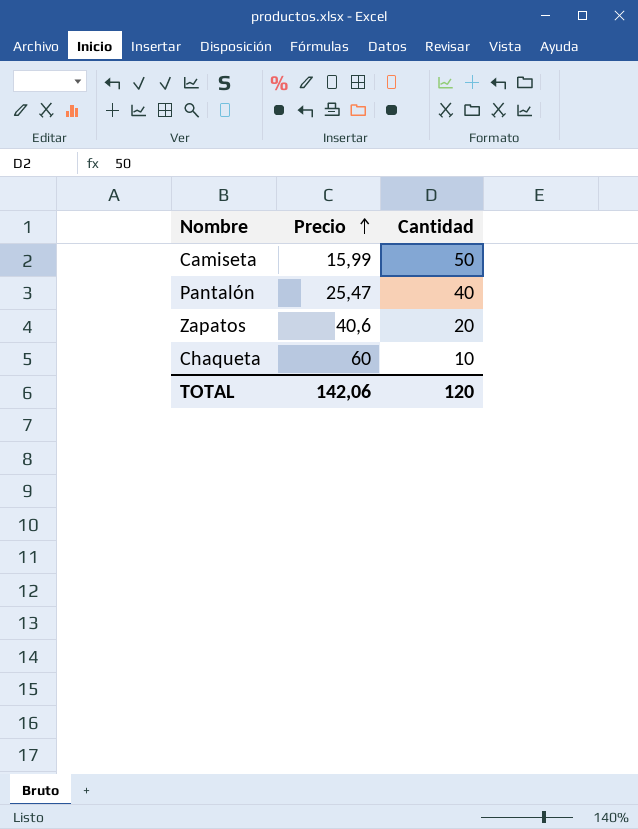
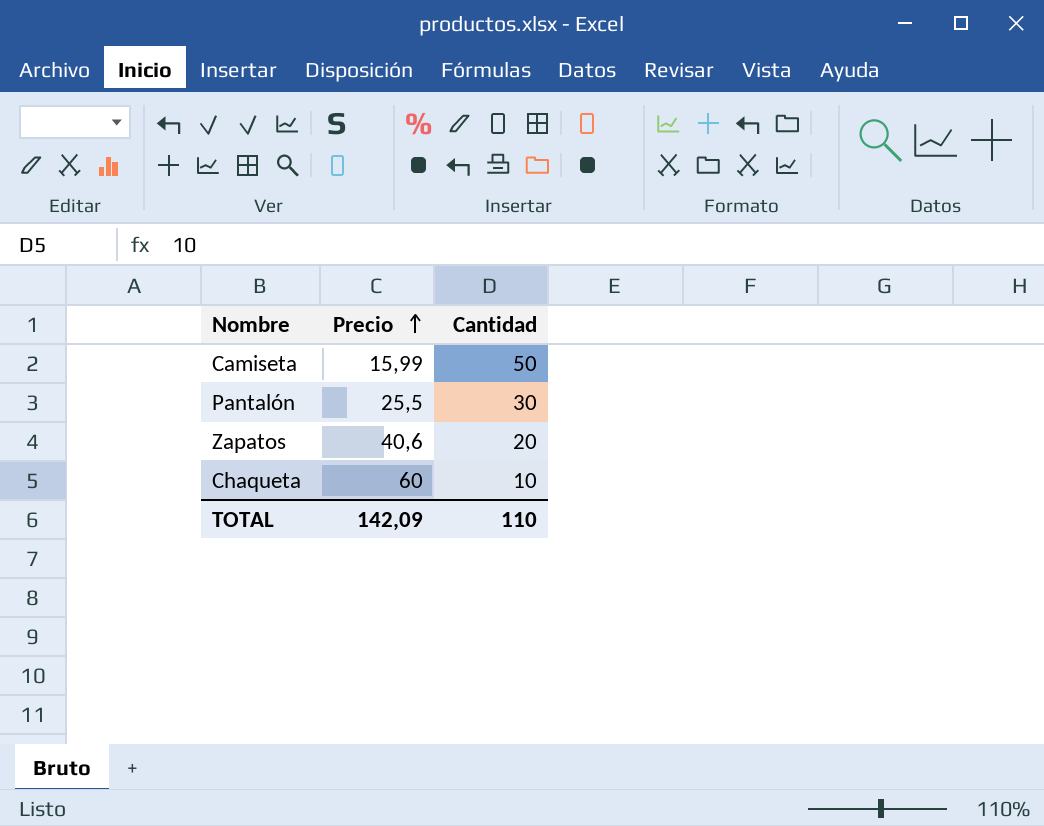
Pantalón | Precio: 25,47 -> 25,5
Pantalón | Cantidad: 40 -> 30
TOTAL | Precio: 142,06 -> 142,09
TOTAL | Cantidad: 120 -> 110

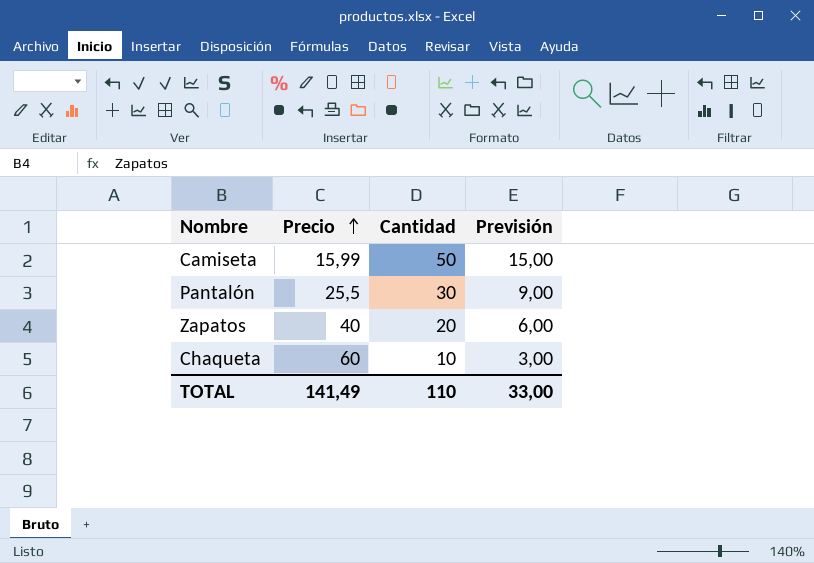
column Previsión | formula: none -> [Cantidad] * 0,3
Zapatos | Precio: 40,6 -> 40
TOTAL | Precio: 142,09 -> 141,49

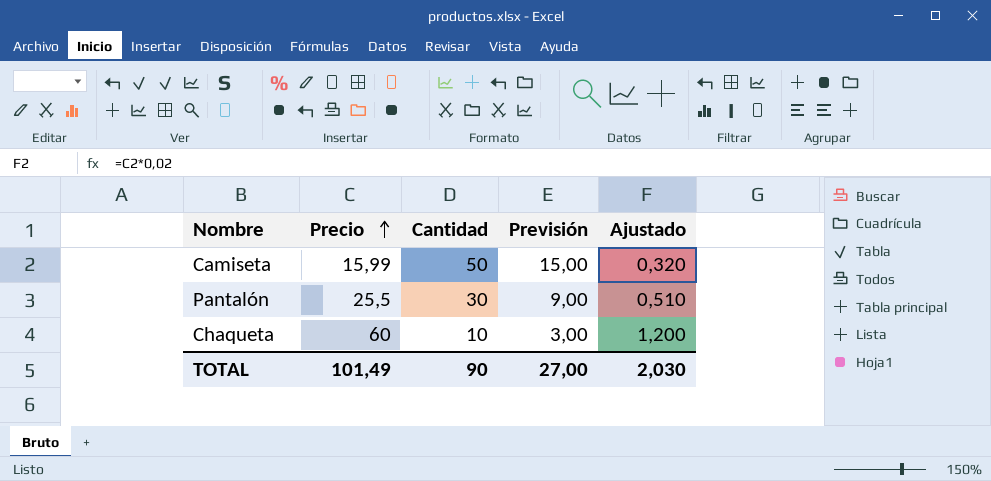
column Ajustado | formula: none -> [Precio] * 0,02
row Zapatos: 40 | 20 | 6,00 -> none
TOTAL | Precio: 141,49 -> 101,49
TOTAL | Cantidad: 110 -> 90
TOTAL | Previsión: 33,00 -> 27,00

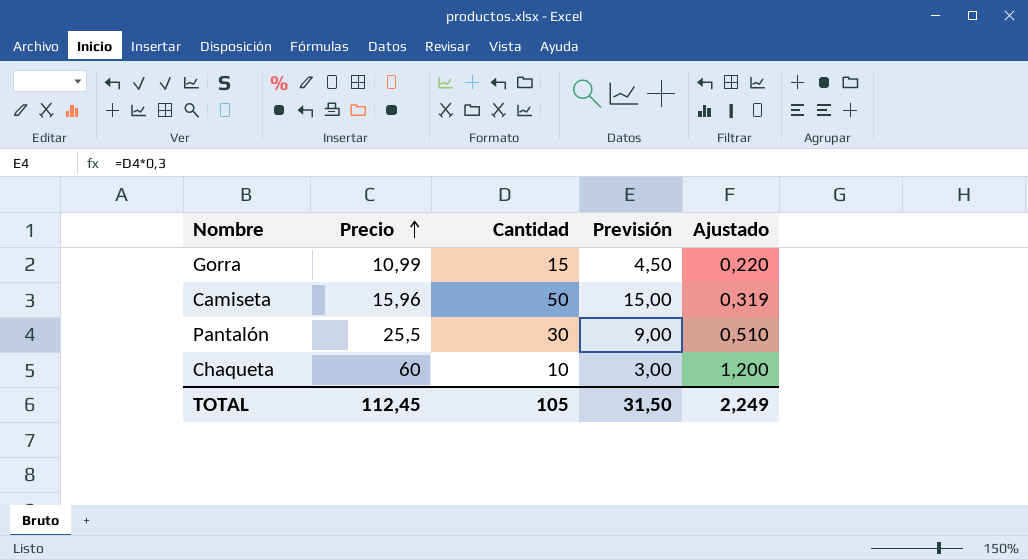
row Gorra: none -> 10,99 | 15 | 4,50 | 0,220
Camiseta | Precio: 15,99 -> 15,96
Camiseta | Ajustado: 0,320 -> 0,319
TOTAL | Precio: 101,49 -> 112,45
TOTAL | Cantidad: 90 -> 105
TOTAL | Previsión: 27,00 -> 31,50
TOTAL | Ajustado: 2,030 -> 2,249

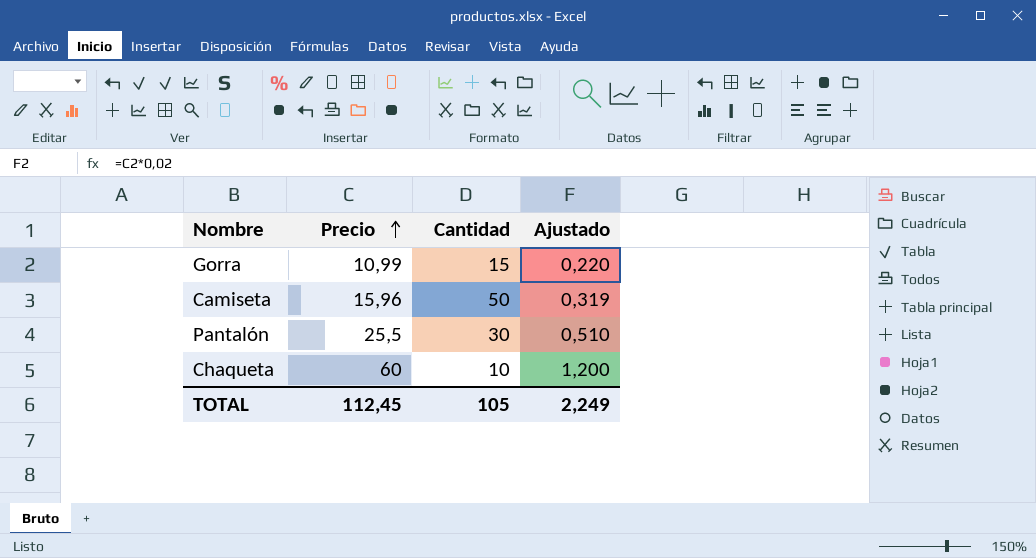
column Previsión | formula: [Cantidad] * 0,3 -> none

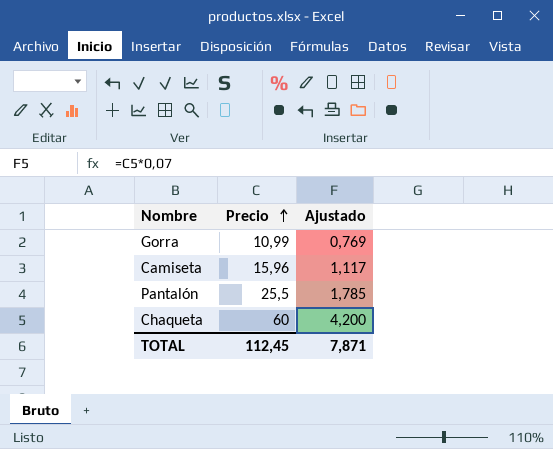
column Cantidad | position: 3 -> none
column Ajustado | formula: [Precio] * 0,02 -> [Precio] * 0,07
TOTAL | Ajustado: 2,249 -> 7,871

